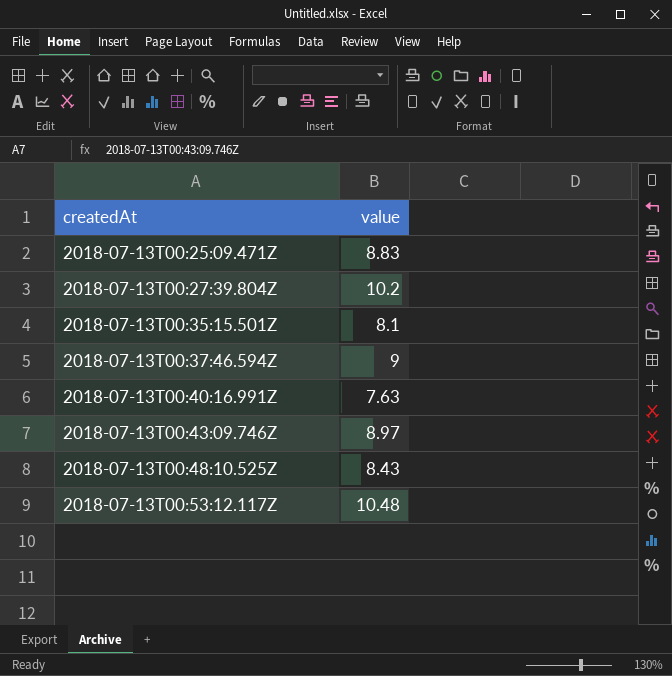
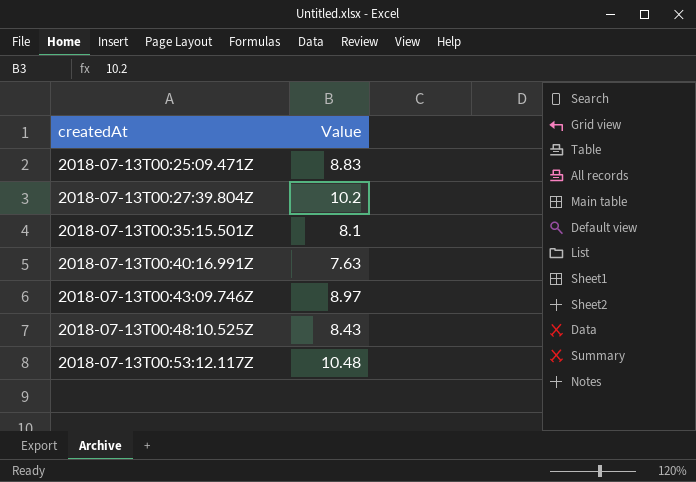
column name: value -> Value
row 2018-07-13T00:37:46.594Z: 9 -> none

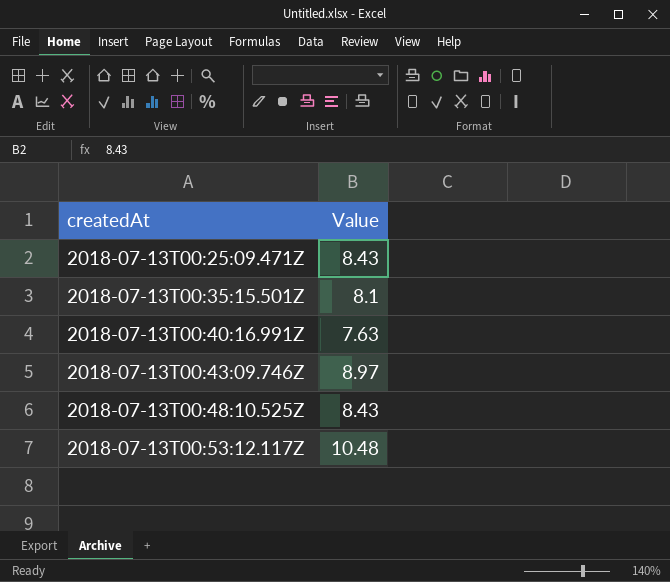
row 2018-07-13T00:27:39.804Z: 10.2 -> none
2018-07-13T00:25:09.471Z | Value: 8.83 -> 8.43

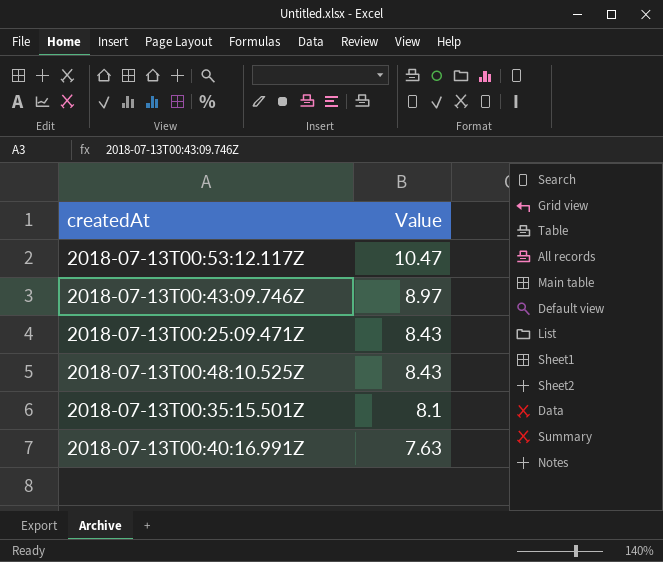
row order: createdAt ascending -> Value descending
2018-07-13T00:53:12.117Z | Value: 10.48 -> 10.47

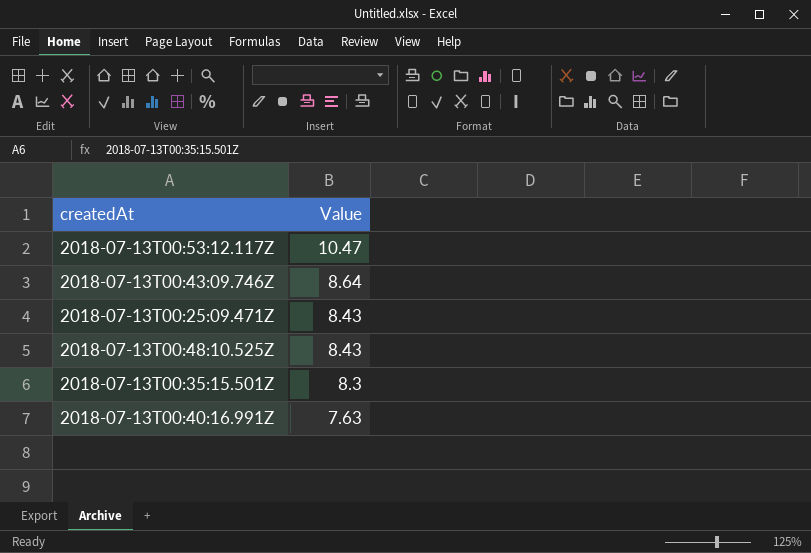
2018-07-13T00:43:09.746Z | Value: 8.97 -> 8.64
2018-07-13T00:35:15.501Z | Value: 8.1 -> 8.3

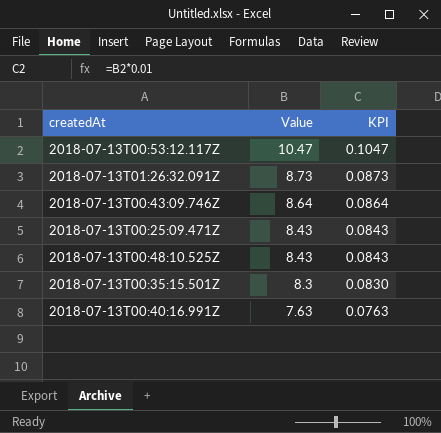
column KPI | formula: none -> [Value] * 0.01
row 2018-07-13T01:26:32.091Z: none -> 8.73 | 0.0873

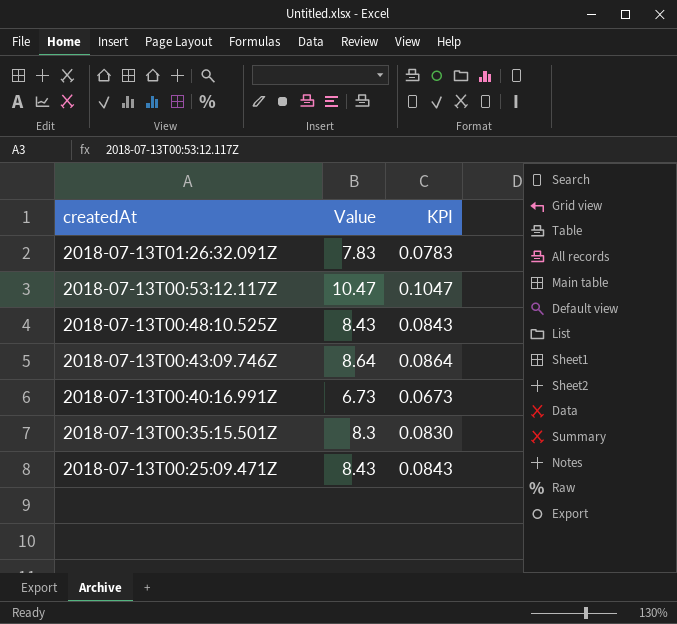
row order: Value descending -> createdAt descending
2018-07-13T01:26:32.091Z | Value: 8.73 -> 7.83
2018-07-13T01:26:32.091Z | KPI: 0.0873 -> 0.0783
2018-07-13T00:40:16.991Z | Value: 7.63 -> 6.73
2018-07-13T00:40:16.991Z | KPI: 0.0763 -> 0.0673

